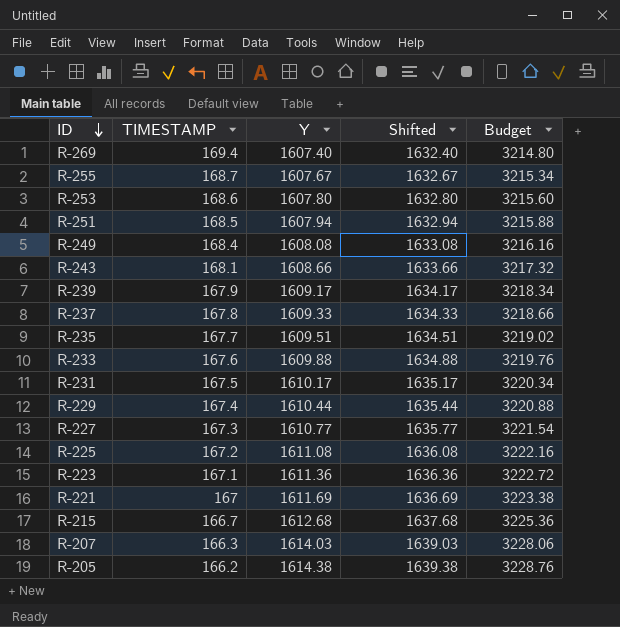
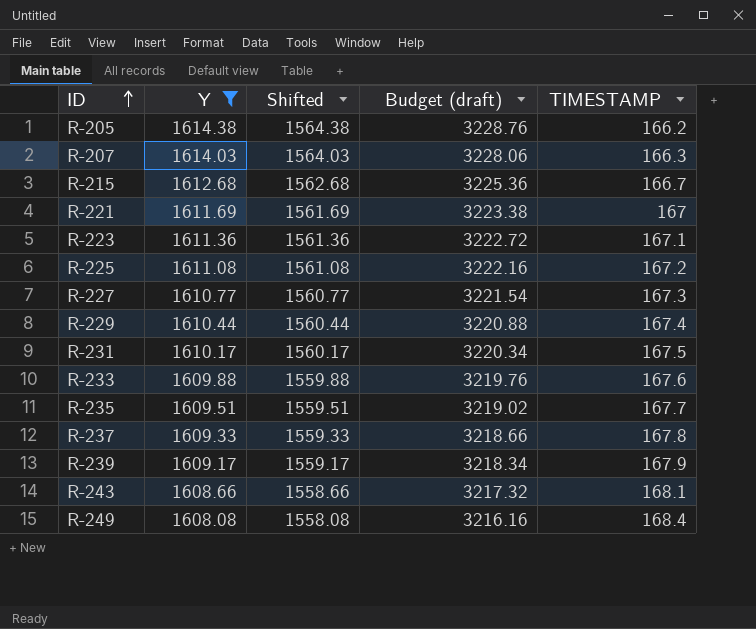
filter: none -> Y >= 1608.08
row order: ID descending -> ID ascending
column Shifted | formula: [Y] + 25 -> [Y] - 50
column name: Budget -> Budget (draft)
column TIMESTAMP | position: 2 -> 5

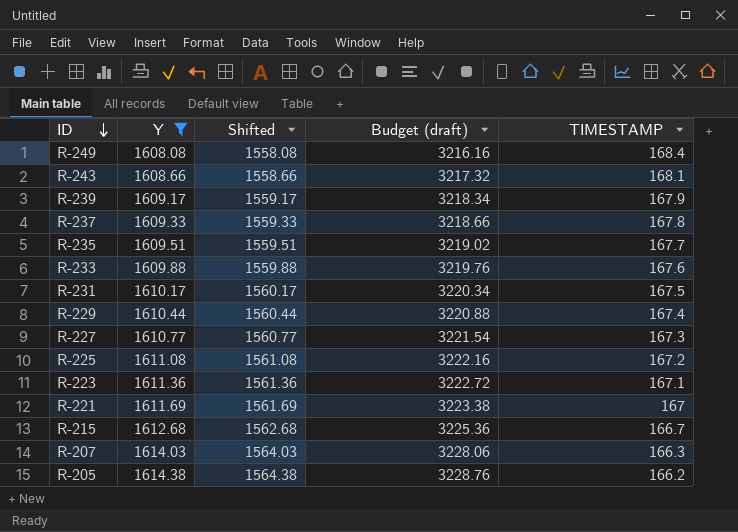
row order: ID ascending -> ID descending

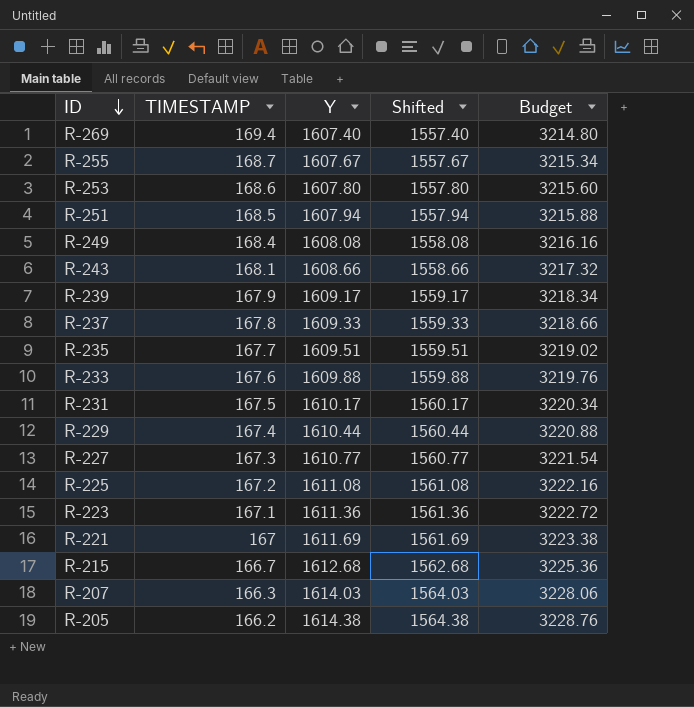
filter: Y >= 1608.08 -> none
column TIMESTAMP | position: 5 -> 2
column name: Budget (draft) -> Budget

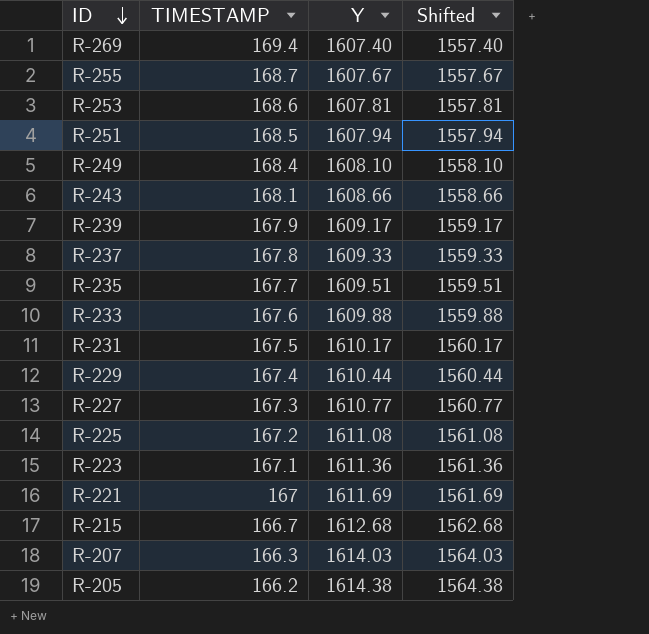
column Budget | formula: [Y] * 2 -> none
R-253 | Y: 1607.80 -> 1607.81
R-253 | Shifted: 1557.80 -> 1557.81
R-249 | Y: 1608.08 -> 1608.10
R-249 | Shifted: 1558.08 -> 1558.10

